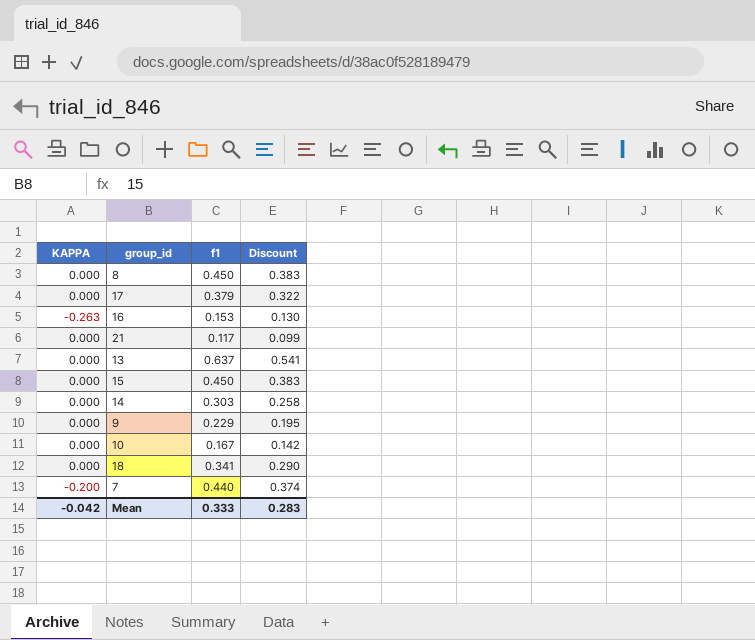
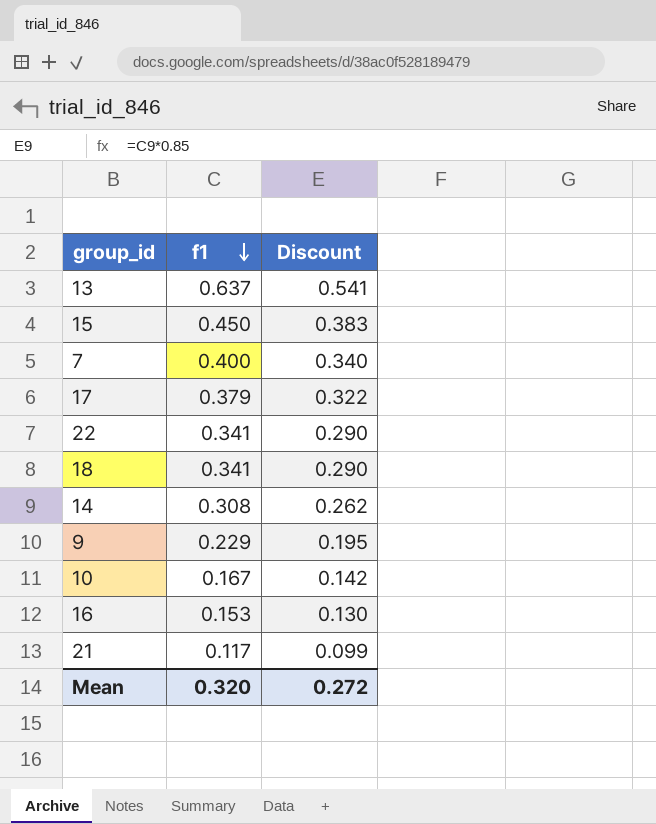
row order: none -> f1 descending
column KAPPA | position: 1 -> none
row 8: 0.000 | 0.450 | 0.383 -> none
7 | f1: 0.440 -> 0.400
7 | Discount: 0.374 -> 0.340
row 22: none -> 0.341 | 0.290
14 | f1: 0.303 -> 0.308
14 | Discount: 0.258 -> 0.262
Mean | f1: 0.333 -> 0.320
Mean | Discount: 0.283 -> 0.272

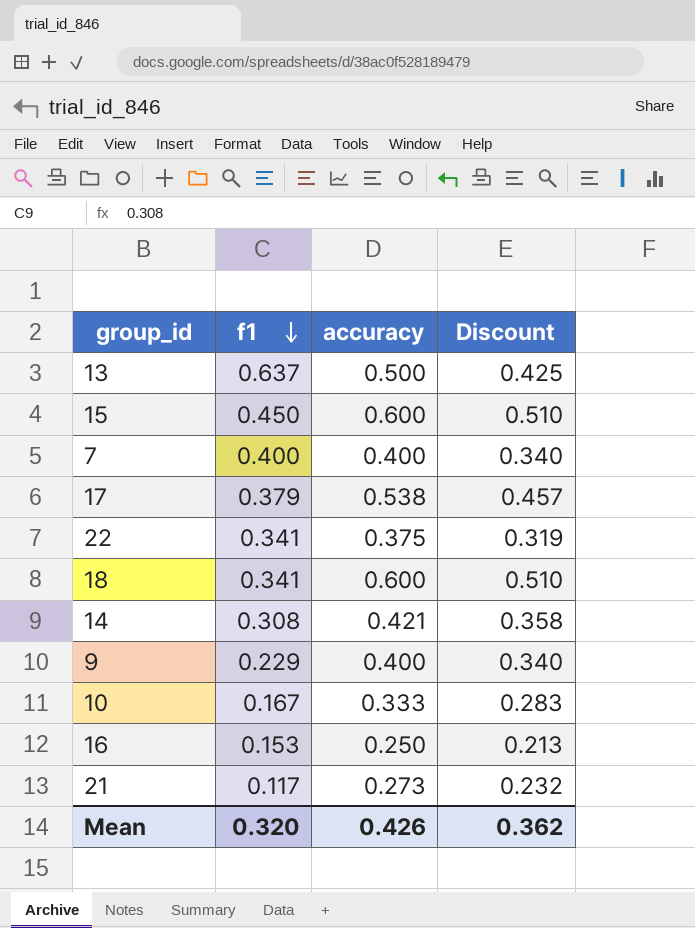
column accuracy | position: none -> 3
column Discount | formula: [f1] * 0.85 -> [accuracy] * 0.85
Mean | Discount: 0.272 -> 0.362

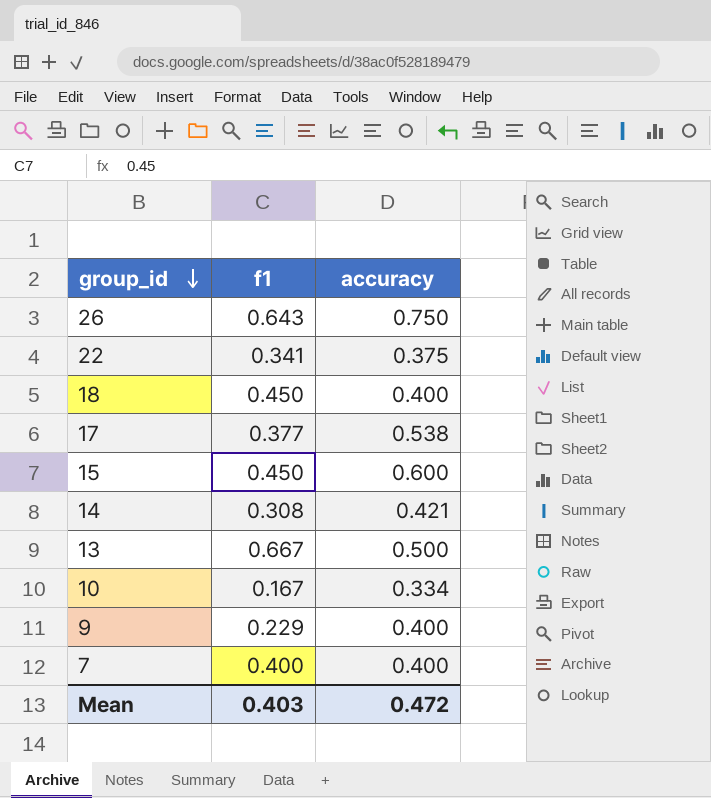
row order: f1 descending -> group_id descending
column Discount | formula: [accuracy] * 0.85 -> none
row 16: 0.153 | 0.250 | 0.213 -> none
row 21: 0.117 | 0.273 | 0.232 -> none
row 26: none -> 0.643 | 0.750
18 | f1: 0.341 -> 0.450
18 | accuracy: 0.600 -> 0.400
17 | f1: 0.379 -> 0.377
13 | f1: 0.637 -> 0.667
10 | accuracy: 0.333 -> 0.334
Mean | f1: 0.320 -> 0.403
Mean | accuracy: 0.426 -> 0.472

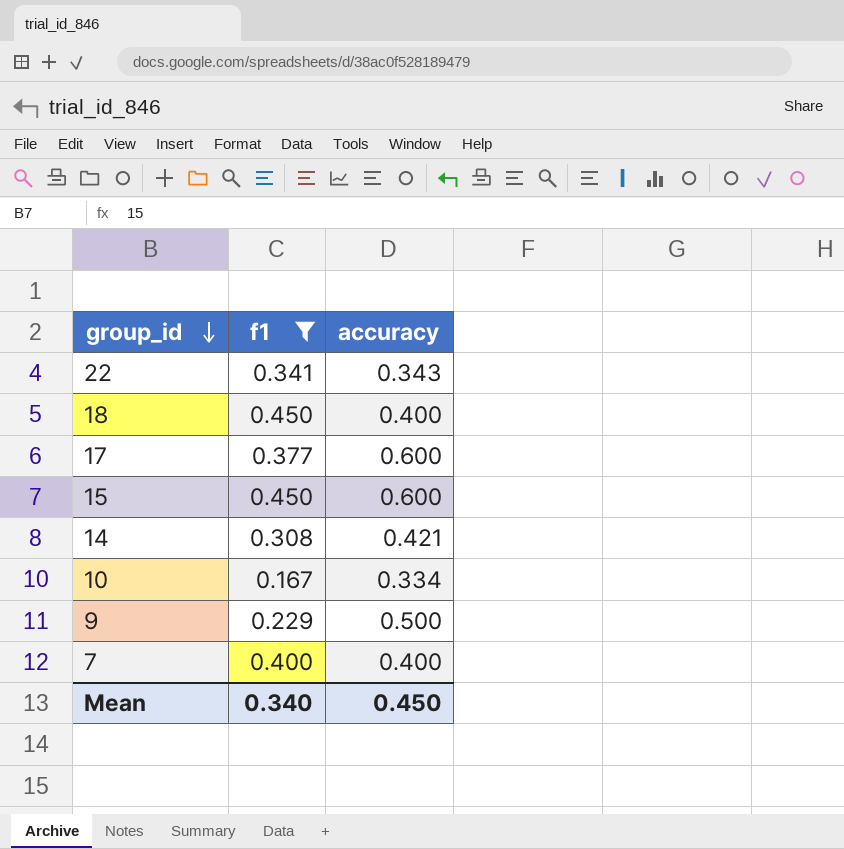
filter: none -> f1 <= 0.450
22 | accuracy: 0.375 -> 0.343
17 | accuracy: 0.538 -> 0.600
9 | accuracy: 0.400 -> 0.500
Mean | f1: 0.403 -> 0.340
Mean | accuracy: 0.472 -> 0.450

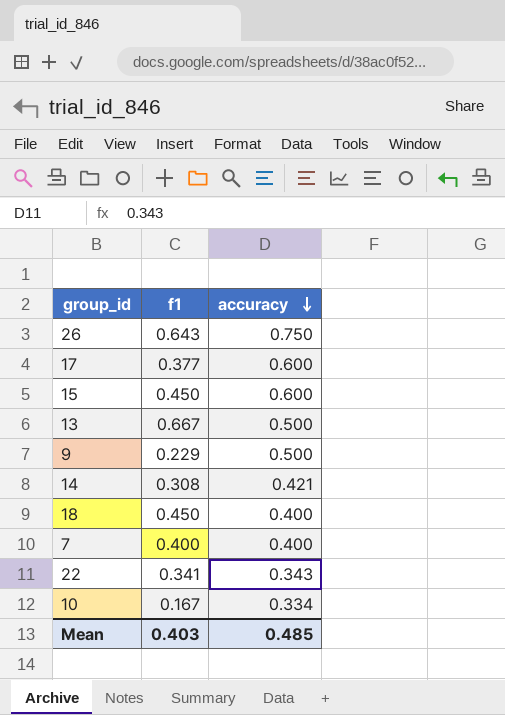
filter: f1 <= 0.450 -> none
row order: group_id descending -> accuracy descending
Mean | f1: 0.340 -> 0.403
Mean | accuracy: 0.450 -> 0.485

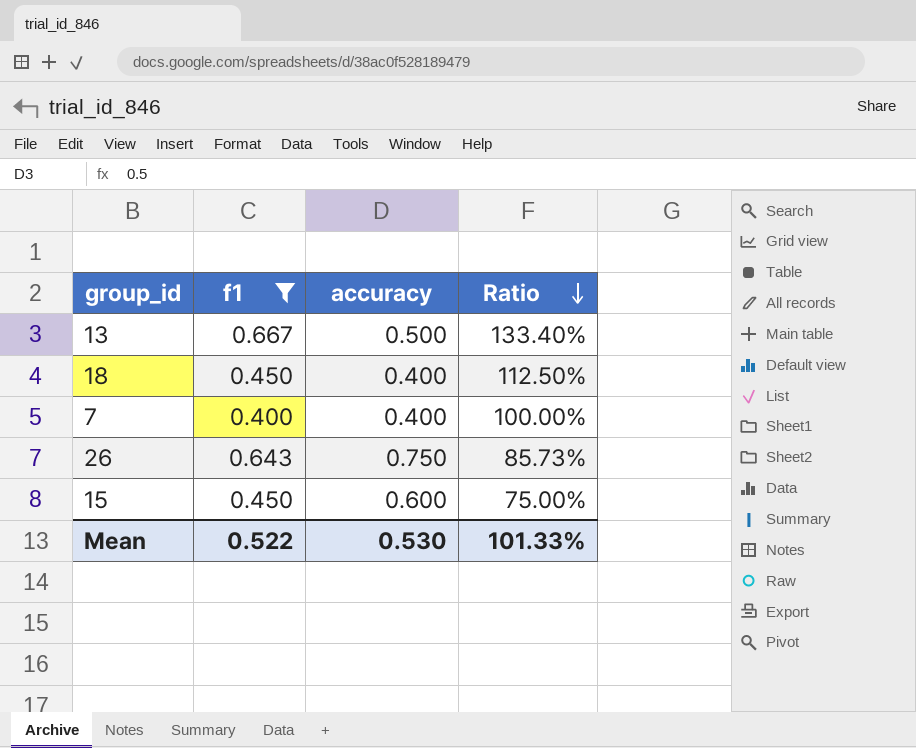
filter: none -> f1 >= 0.400
row order: accuracy descending -> Ratio descending
column Ratio | formula: none -> [f1] / [accuracy]
Mean | f1: 0.403 -> 0.522
Mean | accuracy: 0.485 -> 0.530

